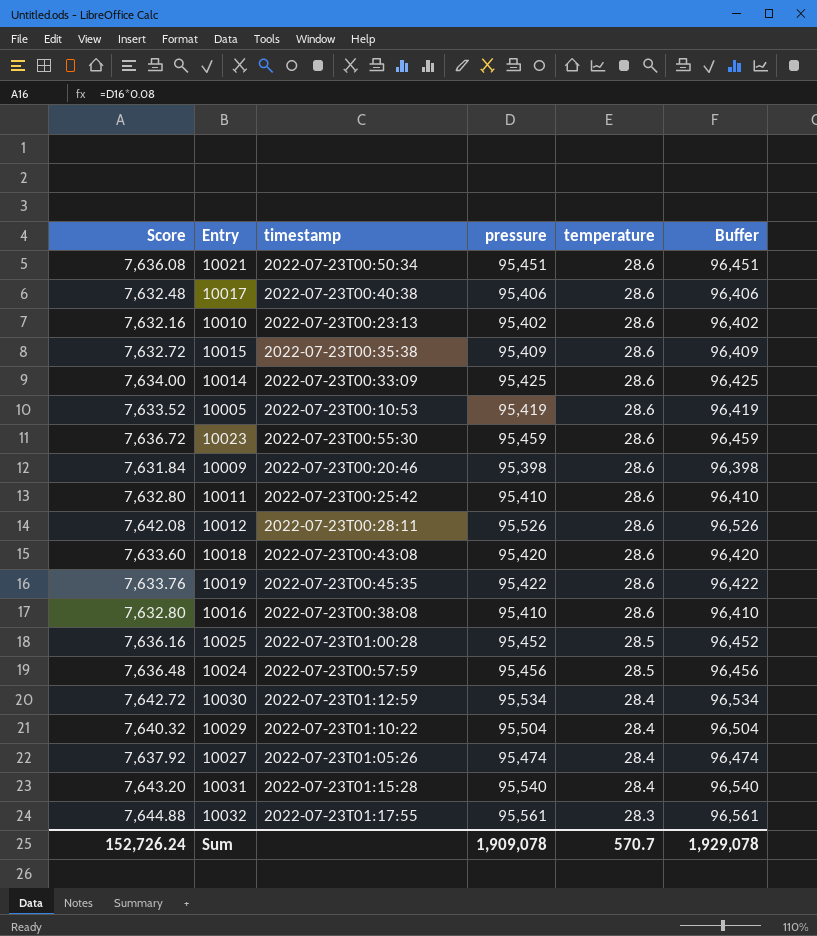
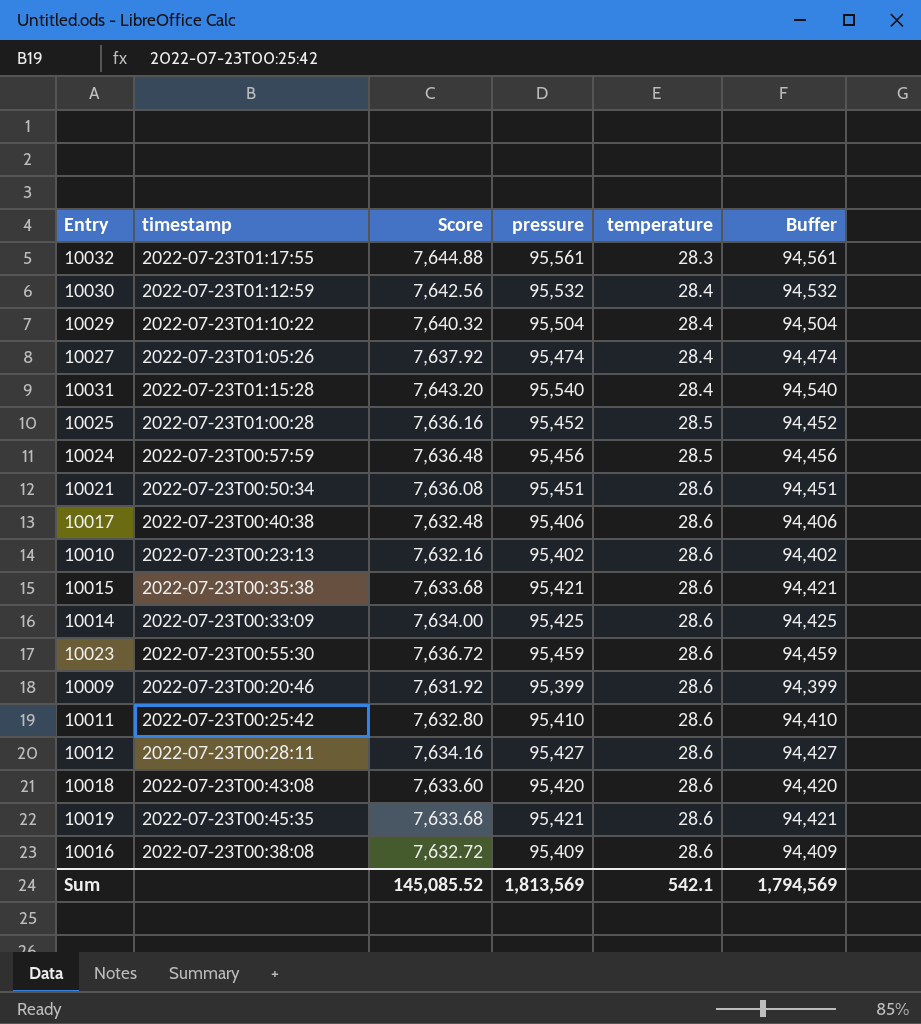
row order: temperature descending -> temperature ascending
column Score | position: 1 -> 3
column Buffer | formula: [pressure] + 1000 -> [pressure] - 1000
row 10005: 7,633.52 | 2022-07-23T00:10:53 | 95,419 | 28.6 | 96,419 -> none
10030 | Score: 7,642.72 -> 7,642.56
10030 | pressure: 95,534 -> 95,532
10015 | Score: 7,632.72 -> 7,633.68
10015 | pressure: 95,409 -> 95,421
10009 | Score: 7,631.84 -> 7,631.92
10009 | pressure: 95,398 -> 95,399
10012 | Score: 7,642.08 -> 7,634.16
10012 | pressure: 95,526 -> 95,427
10019 | Score: 7,633.76 -> 7,633.68
10019 | pressure: 95,422 -> 95,421
10016 | Score: 7,632.80 -> 7,632.72
10016 | pressure: 95,410 -> 95,409
Sum | Score: 152,726.24 -> 145,085.52
Sum | pressure: 1,909,078 -> 1,813,569
Sum | temperature: 570.7 -> 542.1
Sum | Buffer: 1,929,078 -> 1,794,569

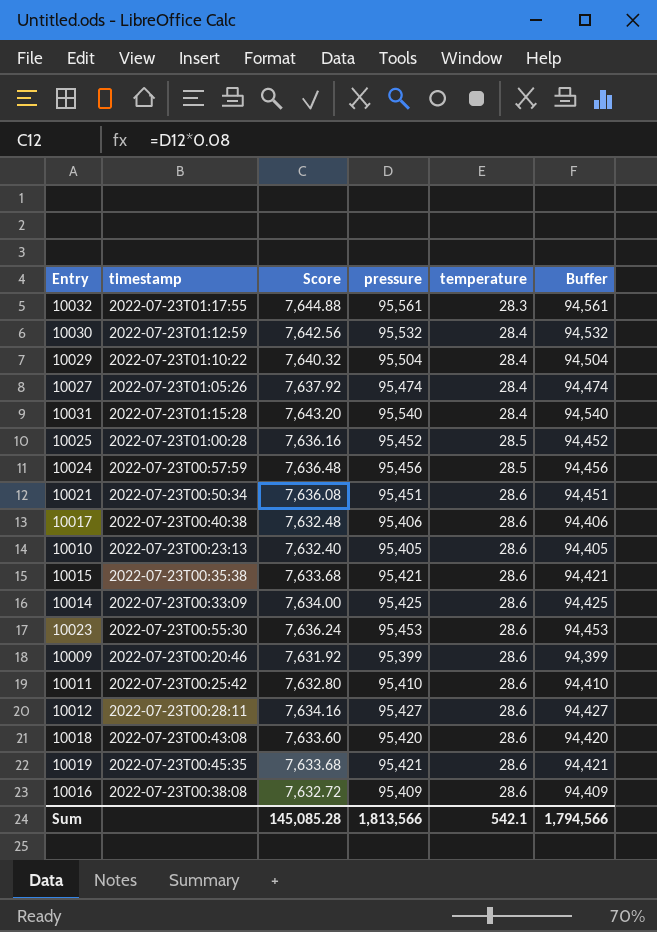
10010 | Score: 7,632.16 -> 7,632.40
10010 | pressure: 95,402 -> 95,405
10010 | Buffer: 94,402 -> 94,405
10023 | Score: 7,636.72 -> 7,636.24
10023 | pressure: 95,459 -> 95,453
10023 | Buffer: 94,459 -> 94,453
Sum | Score: 145,085.52 -> 145,085.28
Sum | pressure: 1,813,569 -> 1,813,566
Sum | Buffer: 1,794,569 -> 1,794,566

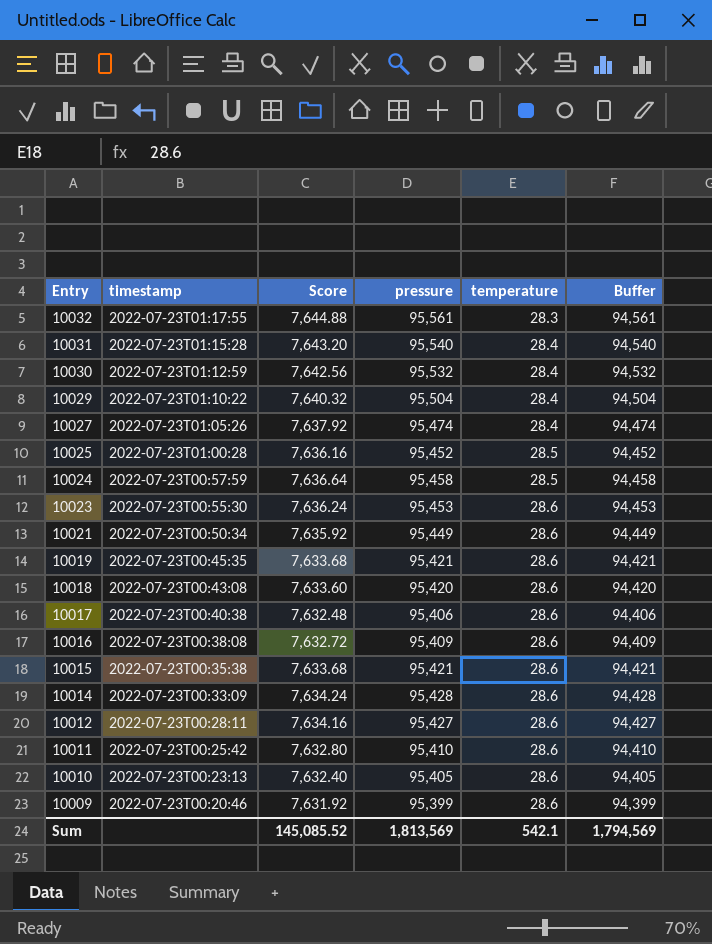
row order: temperature ascending -> Entry descending
10024 | Score: 7,636.48 -> 7,636.64
10024 | pressure: 95,456 -> 95,458
10024 | Buffer: 94,456 -> 94,458
10021 | Score: 7,636.08 -> 7,635.92
10021 | pressure: 95,451 -> 95,449
10021 | Buffer: 94,451 -> 94,449
10014 | Score: 7,634.00 -> 7,634.24
10014 | pressure: 95,425 -> 95,428
10014 | Buffer: 94,425 -> 94,428
Sum | Score: 145,085.28 -> 145,085.52
Sum | pressure: 1,813,566 -> 1,813,569
Sum | Buffer: 1,794,566 -> 1,794,569

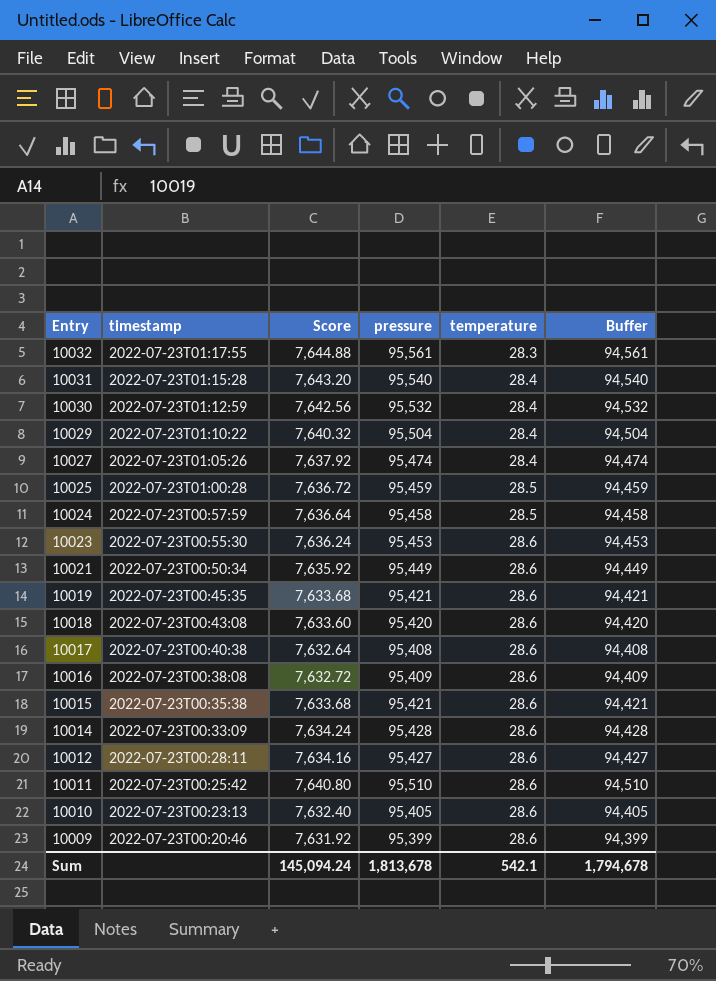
10025 | Score: 7,636.16 -> 7,636.72
10025 | pressure: 95,452 -> 95,459
10025 | Buffer: 94,452 -> 94,459
10017 | Score: 7,632.48 -> 7,632.64
10017 | pressure: 95,406 -> 95,408
10017 | Buffer: 94,406 -> 94,408
10011 | Score: 7,632.80 -> 7,640.80
10011 | pressure: 95,410 -> 95,510
10011 | Buffer: 94,410 -> 94,510
Sum | Score: 145,085.52 -> 145,094.24
Sum | pressure: 1,813,569 -> 1,813,678
Sum | Buffer: 1,794,569 -> 1,794,678

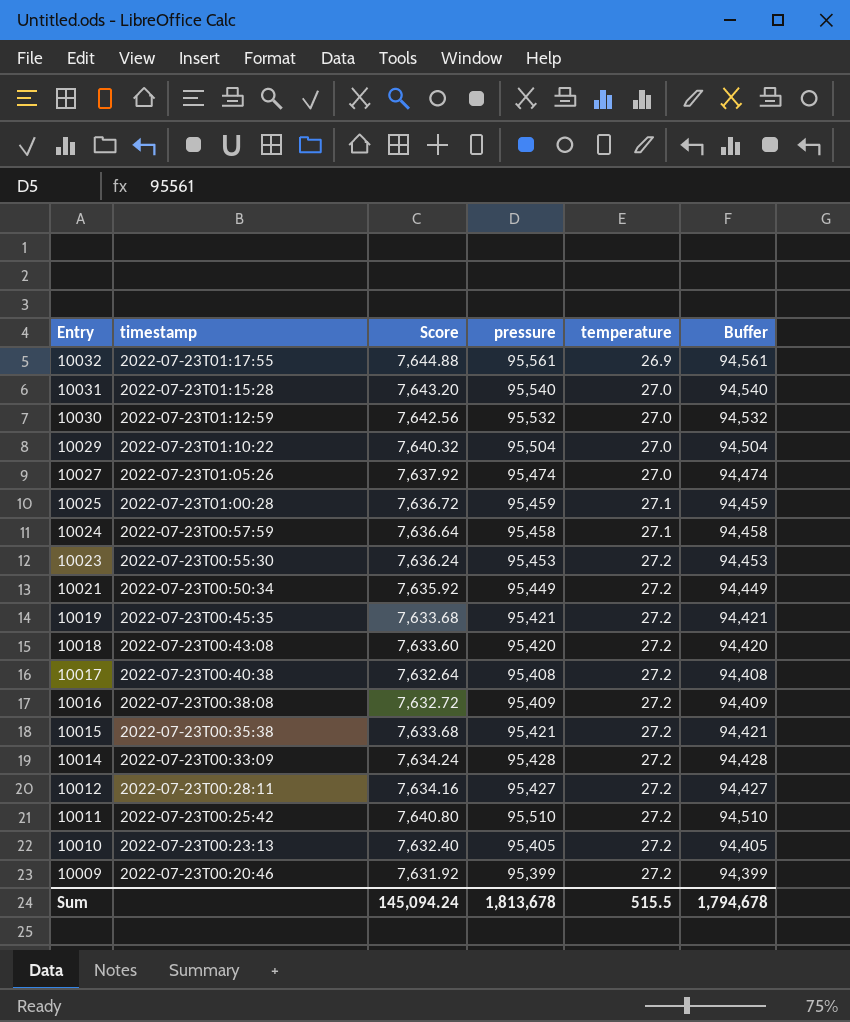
10032 | temperature: 28.3 -> 26.9
10031 | temperature: 28.4 -> 27.0
10030 | temperature: 28.4 -> 27.0
10029 | temperature: 28.4 -> 27.0
10027 | temperature: 28.4 -> 27.0
10025 | temperature: 28.5 -> 27.1
10024 | temperature: 28.5 -> 27.1
10023 | temperature: 28.6 -> 27.2
10021 | temperature: 28.6 -> 27.2
10019 | temperature: 28.6 -> 27.2
10018 | temperature: 28.6 -> 27.2
10017 | temperature: 28.6 -> 27.2
10016 | temperature: 28.6 -> 27.2
10015 | temperature: 28.6 -> 27.2
10014 | temperature: 28.6 -> 27.2
10012 | temperature: 28.6 -> 27.2
10011 | temperature: 28.6 -> 27.2
10010 | temperature: 28.6 -> 27.2
10009 | temperature: 28.6 -> 27.2
Sum | temperature: 542.1 -> 515.5

